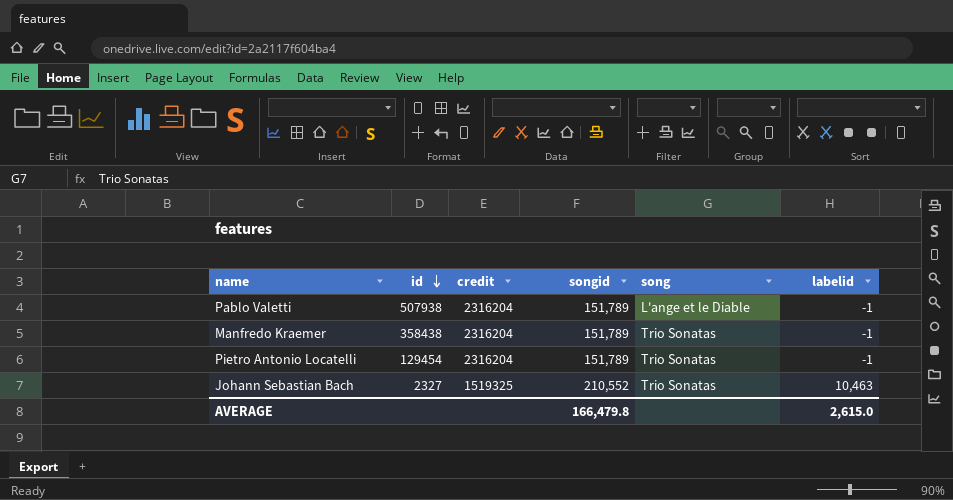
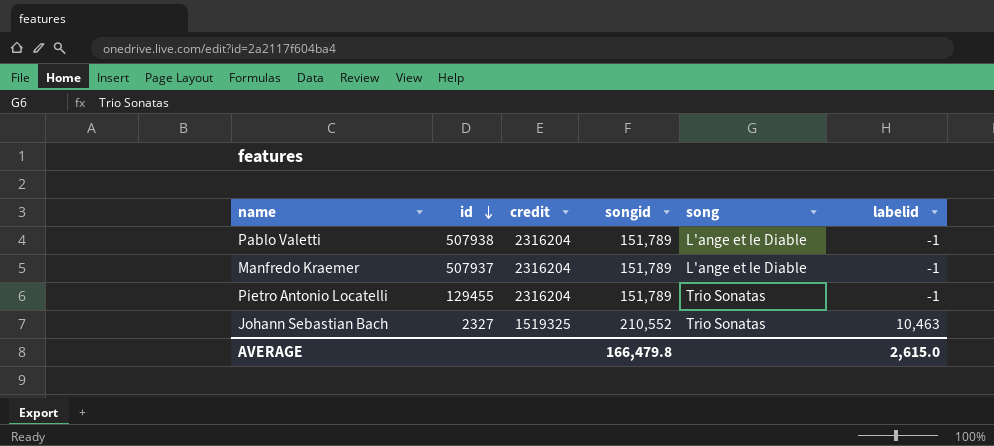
Manfredo Kraemer | id: 358438 -> 507937
Manfredo Kraemer | song: Trio Sonatas -> L'ange et le Diable
Pietro Antonio Locatelli | id: 129454 -> 129455

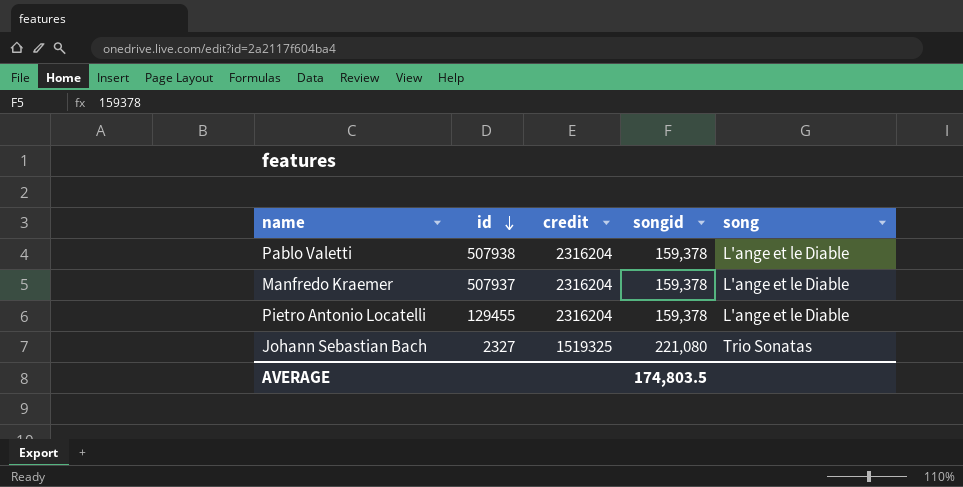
column labelid | position: 6 -> none
Pablo Valetti | songid: 151,789 -> 159,378
Manfredo Kraemer | songid: 151,789 -> 159,378
Pietro Antonio Locatelli | songid: 151,789 -> 159,378
Pietro Antonio Locatelli | song: Trio Sonatas -> L'ange et le Diable
Johann Sebastian Bach | songid: 210,552 -> 221,080
AVERAGE | songid: 166,479.8 -> 174,803.5

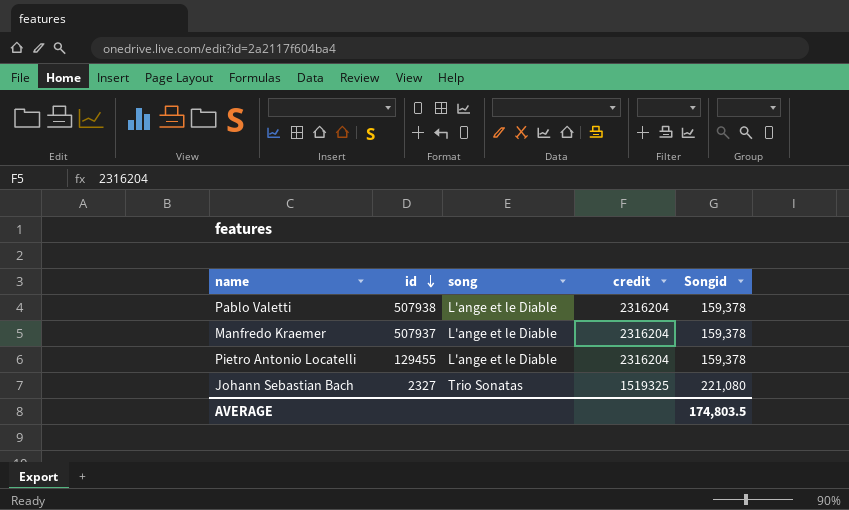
column song | position: 5 -> 3
column name: songid -> Songid

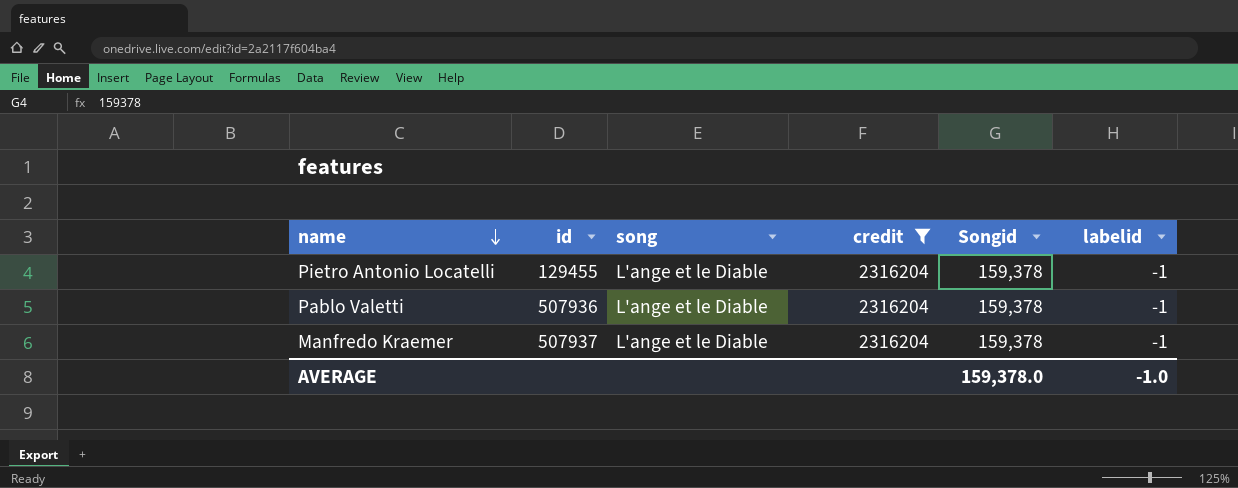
filter: none -> credit = 2316204
row order: id descending -> name descending
column labelid | position: none -> 6
Pablo Valetti | id: 507938 -> 507936
AVERAGE | Songid: 174,803.5 -> 159,378.0

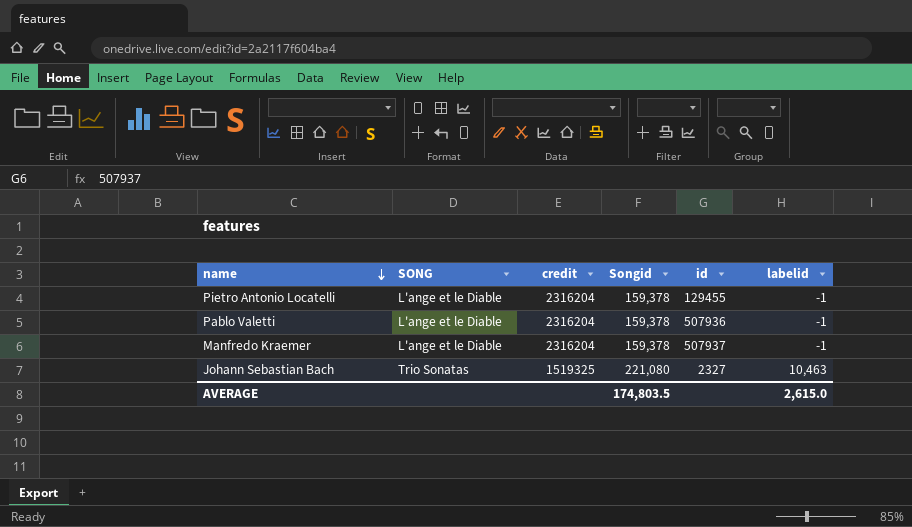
filter: credit = 2316204 -> none
column name: song -> SONG
column id | position: 2 -> 5
AVERAGE | Songid: 159,378.0 -> 174,803.5
AVERAGE | labelid: -1.0 -> 2,615.0

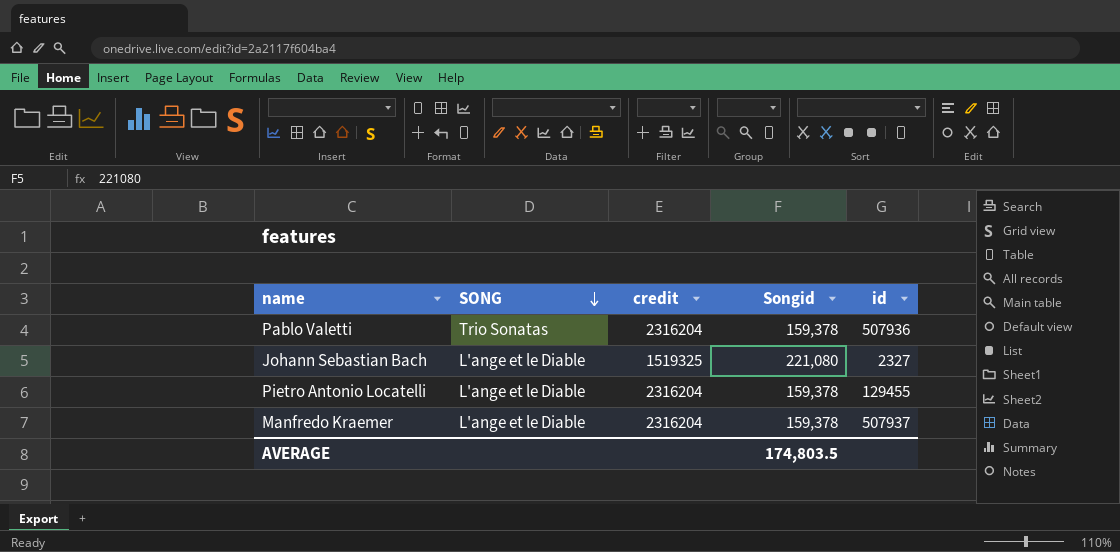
row order: name descending -> SONG descending
column labelid | position: 6 -> none
Pablo Valetti | SONG: L'ange et le Diable -> Trio Sonatas
Johann Sebastian Bach | SONG: Trio Sonatas -> L'ange et le Diable

